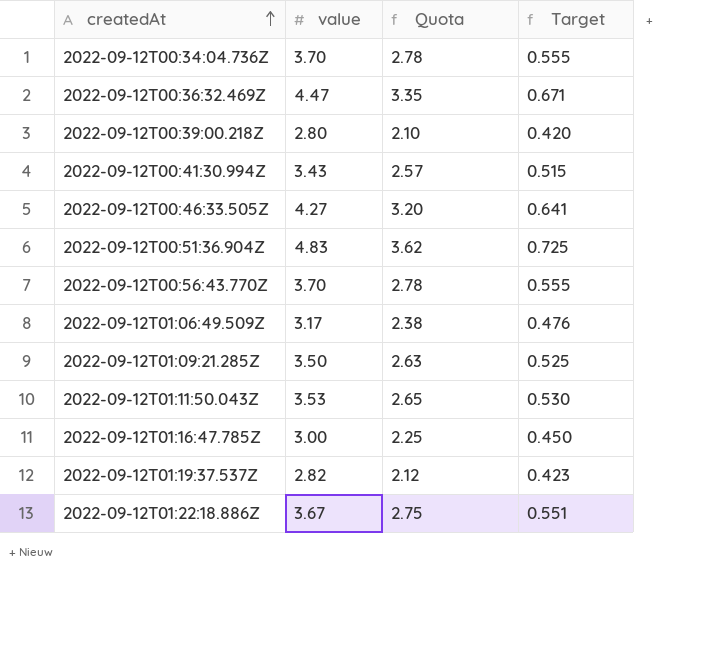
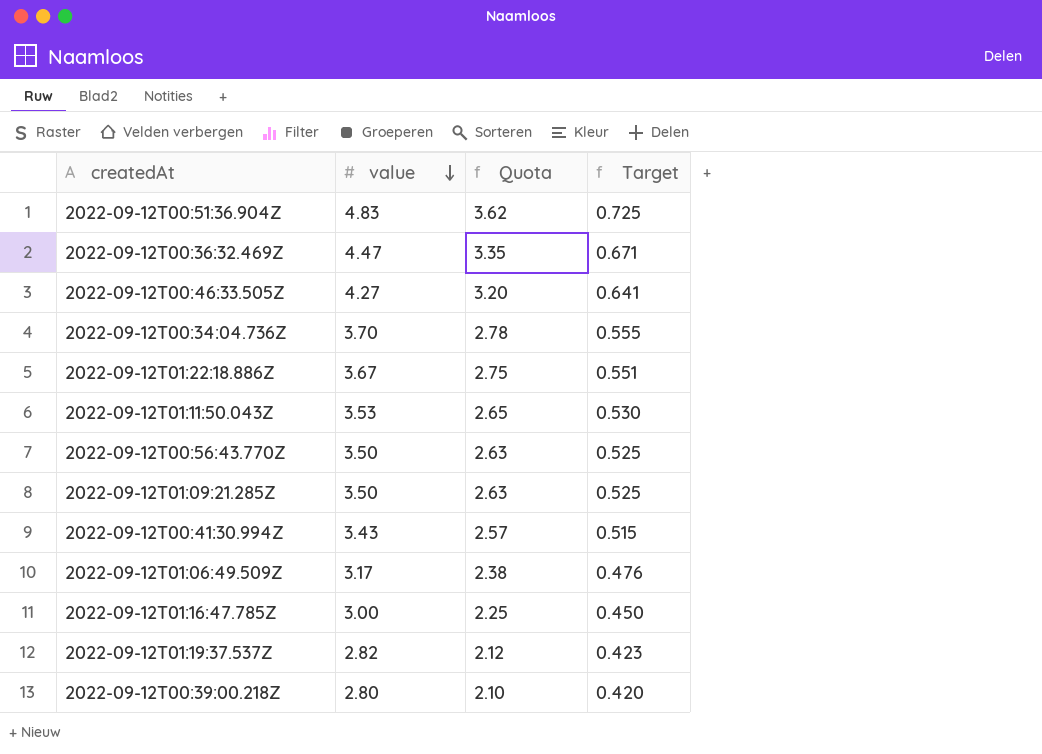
row order: createdAt ascending -> value descending
2022-09-12T00:56:43.770Z | value: 3.70 -> 3.50
2022-09-12T00:56:43.770Z | Quota: 2.78 -> 2.63
2022-09-12T00:56:43.770Z | Target: 0.555 -> 0.525

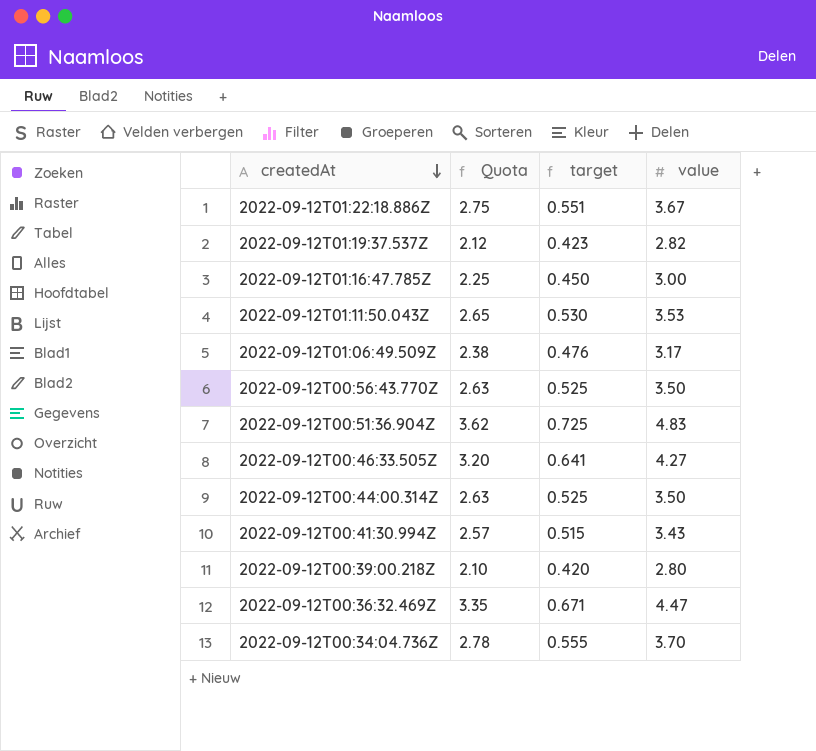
row order: value descending -> createdAt descending
column name: Target -> target
column value | position: 2 -> 4
row 2022-09-12T01:09:21.285Z: 3.50 | 2.63 | 0.525 -> none
row 2022-09-12T00:44:00.314Z: none -> 2.63 | 0.525 | 3.50

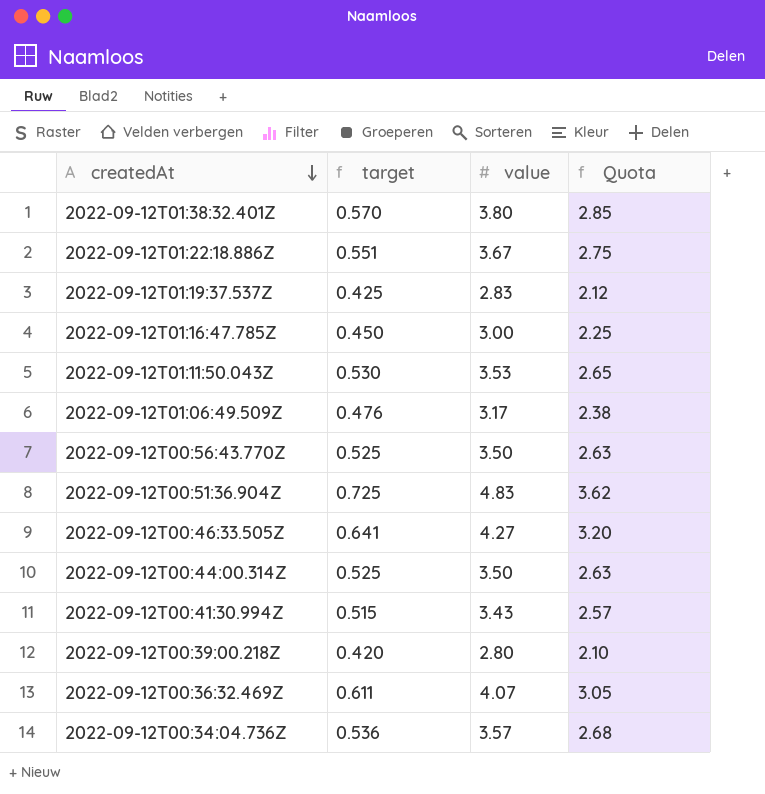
column Quota | position: 2 -> 4
row 2022-09-12T01:38:32.401Z: none -> 0.570 | 3.80 | 2.85
2022-09-12T01:19:37.537Z | target: 0.423 -> 0.425
2022-09-12T01:19:37.537Z | value: 2.82 -> 2.83
2022-09-12T00:36:32.469Z | target: 0.671 -> 0.611
2022-09-12T00:36:32.469Z | value: 4.47 -> 4.07
2022-09-12T00:36:32.469Z | Quota: 3.35 -> 3.05
2022-09-12T00:34:04.736Z | target: 0.555 -> 0.536
2022-09-12T00:34:04.736Z | value: 3.70 -> 3.57
2022-09-12T00:34:04.736Z | Quota: 2.78 -> 2.68

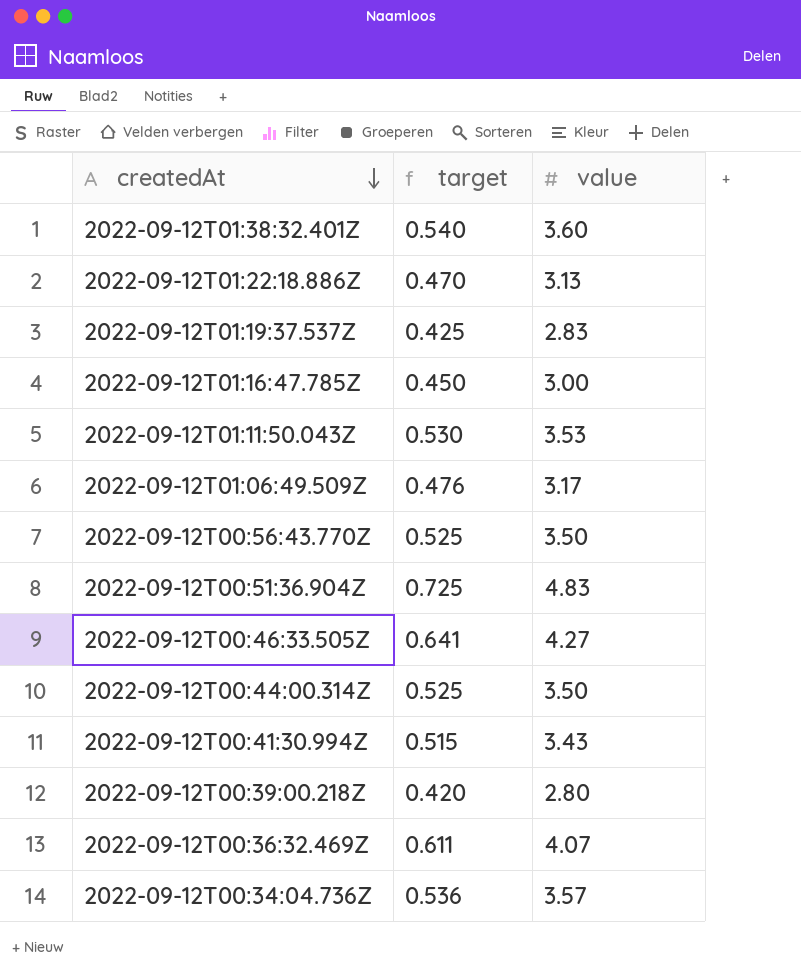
column Quota | formula: [value] * 0.75 -> none
2022-09-12T01:38:32.401Z | target: 0.570 -> 0.540
2022-09-12T01:38:32.401Z | value: 3.80 -> 3.60
2022-09-12T01:22:18.886Z | target: 0.551 -> 0.470
2022-09-12T01:22:18.886Z | value: 3.67 -> 3.13

